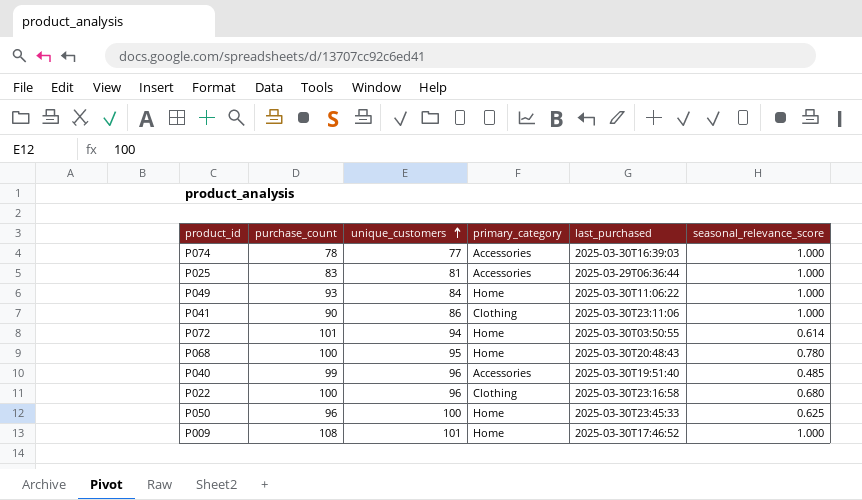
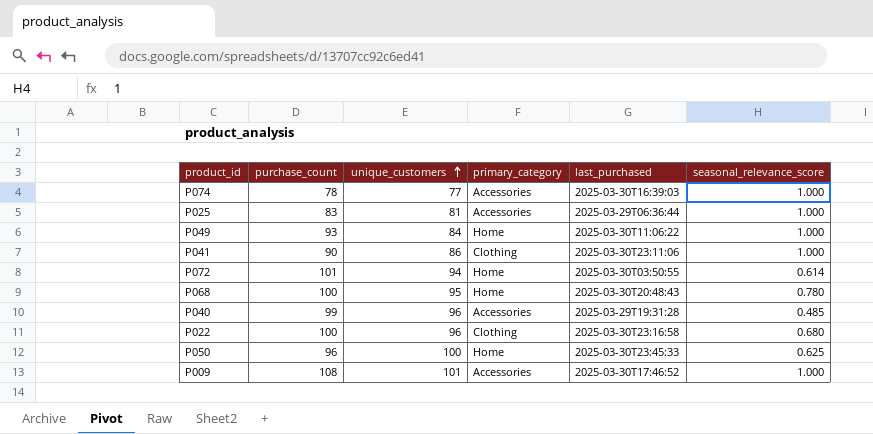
P040 | last_purchased: 2025-03-30T19:51:40 -> 2025-03-29T19:31:28
P009 | primary_category: Home -> Accessories

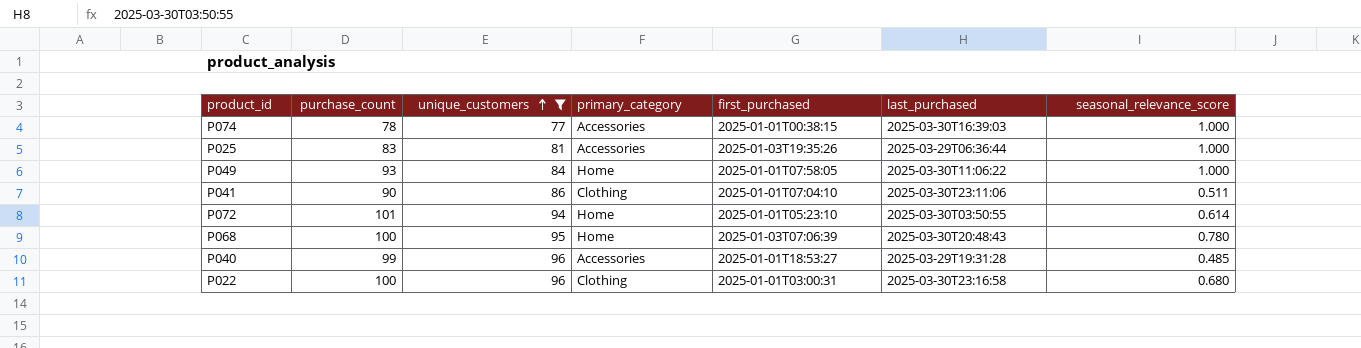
filter: none -> unique_customers <= 96
column first_purchased | position: none -> 5
P041 | seasonal_relevance_score: 1.000 -> 0.511

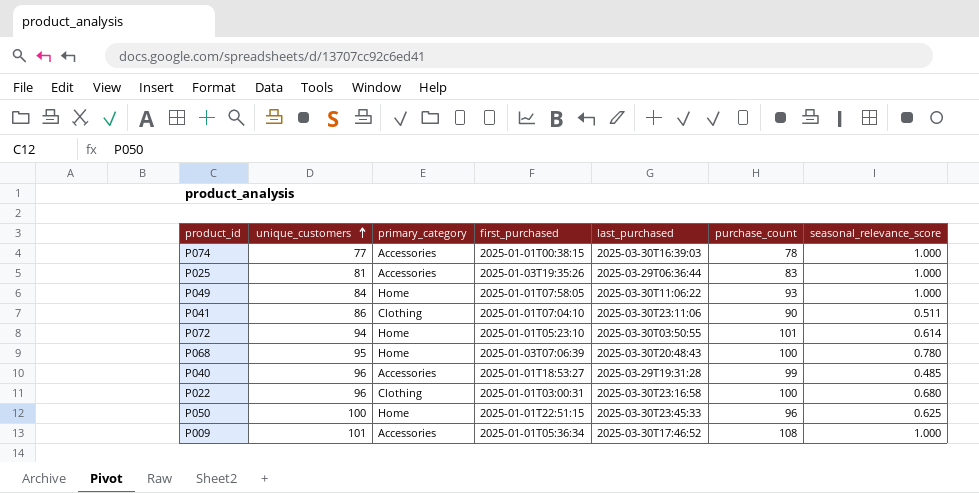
filter: unique_customers <= 96 -> none
column purchase_count | position: 2 -> 6

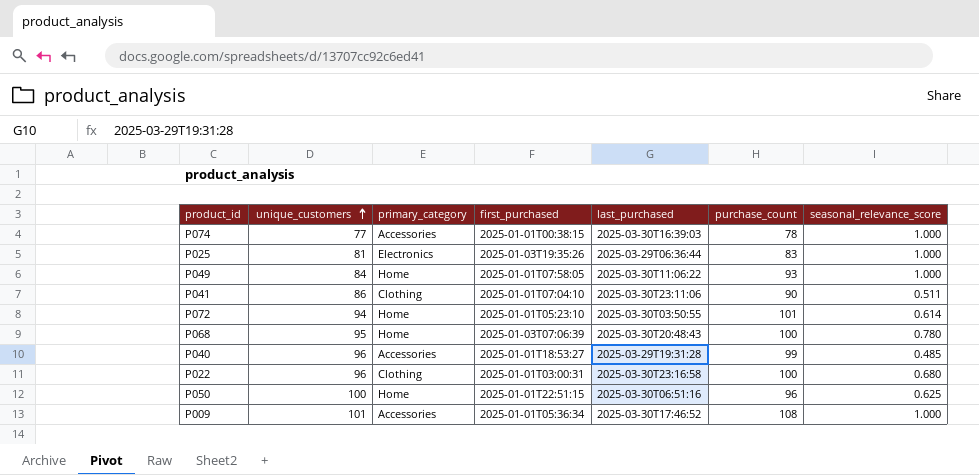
P025 | primary_category: Accessories -> Electronics
P050 | last_purchased: 2025-03-30T23:45:33 -> 2025-03-30T06:51:16

